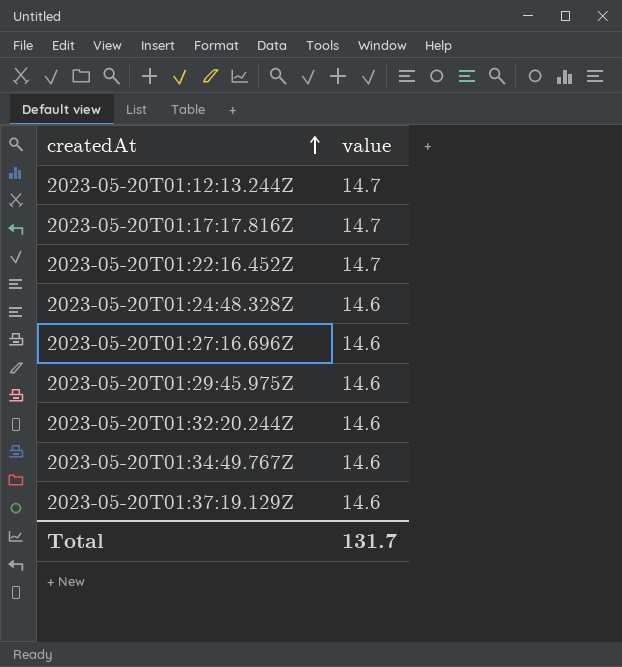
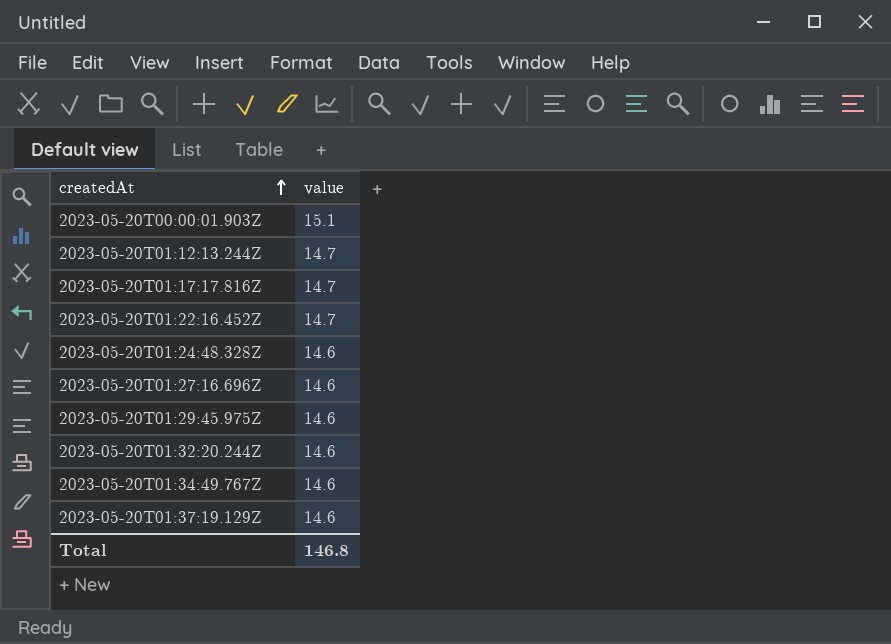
row 2023-05-20T00:00:01.903Z: none -> 15.1
Total | value: 131.7 -> 146.8

